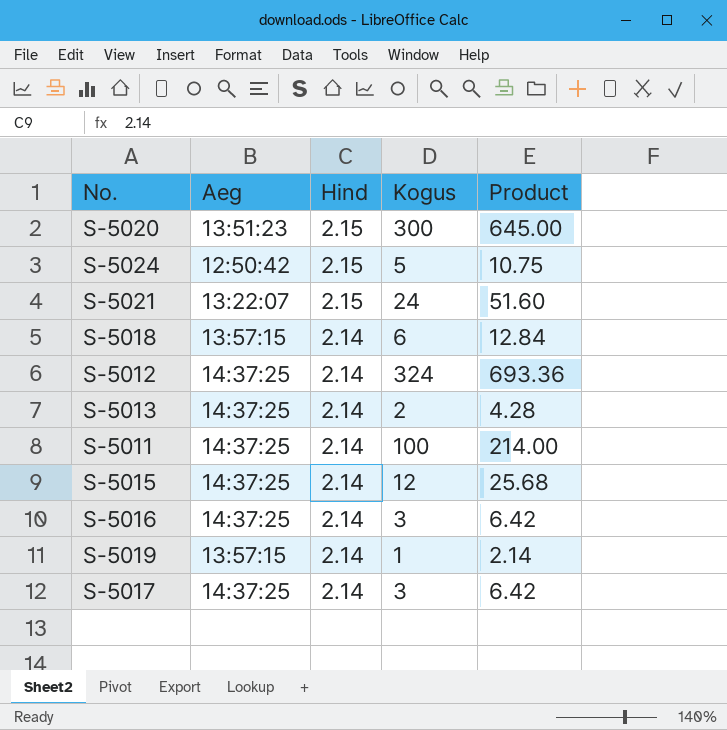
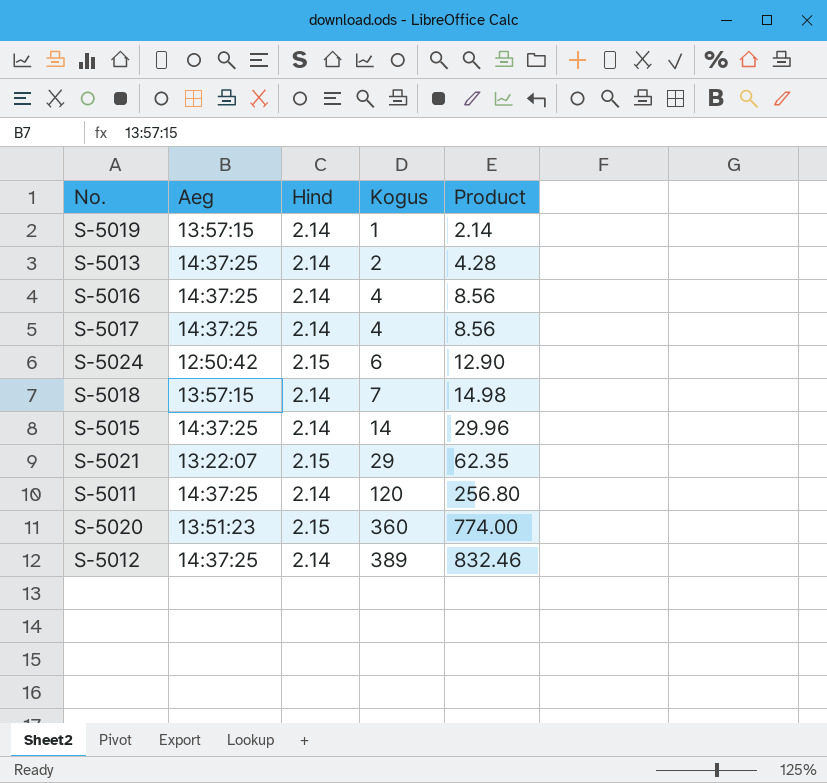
row order: Hind descending -> Kogus ascending
S-5016 | Kogus: 3 -> 4
S-5016 | Product: 6.42 -> 8.56
S-5017 | Kogus: 3 -> 4
S-5017 | Product: 6.42 -> 8.56
S-5024 | Kogus: 5 -> 6
S-5024 | Product: 10.75 -> 12.90
S-5018 | Kogus: 6 -> 7
S-5018 | Product: 12.84 -> 14.98
S-5015 | Kogus: 12 -> 14
S-5015 | Product: 25.68 -> 29.96
S-5021 | Kogus: 24 -> 29
S-5021 | Product: 51.60 -> 62.35
S-5011 | Kogus: 100 -> 120
S-5011 | Product: 214.00 -> 256.80
S-5020 | Kogus: 300 -> 360
S-5020 | Product: 645.00 -> 774.00
S-5012 | Kogus: 324 -> 389
S-5012 | Product: 693.36 -> 832.46

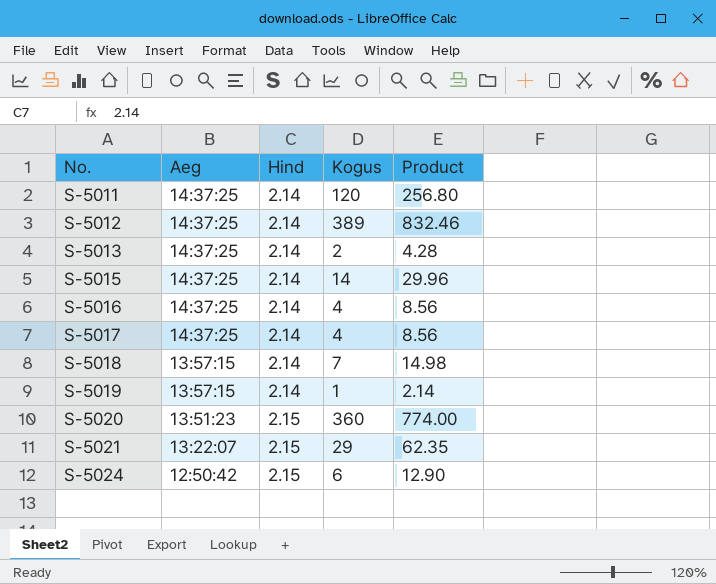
row order: Kogus ascending -> No. ascending

